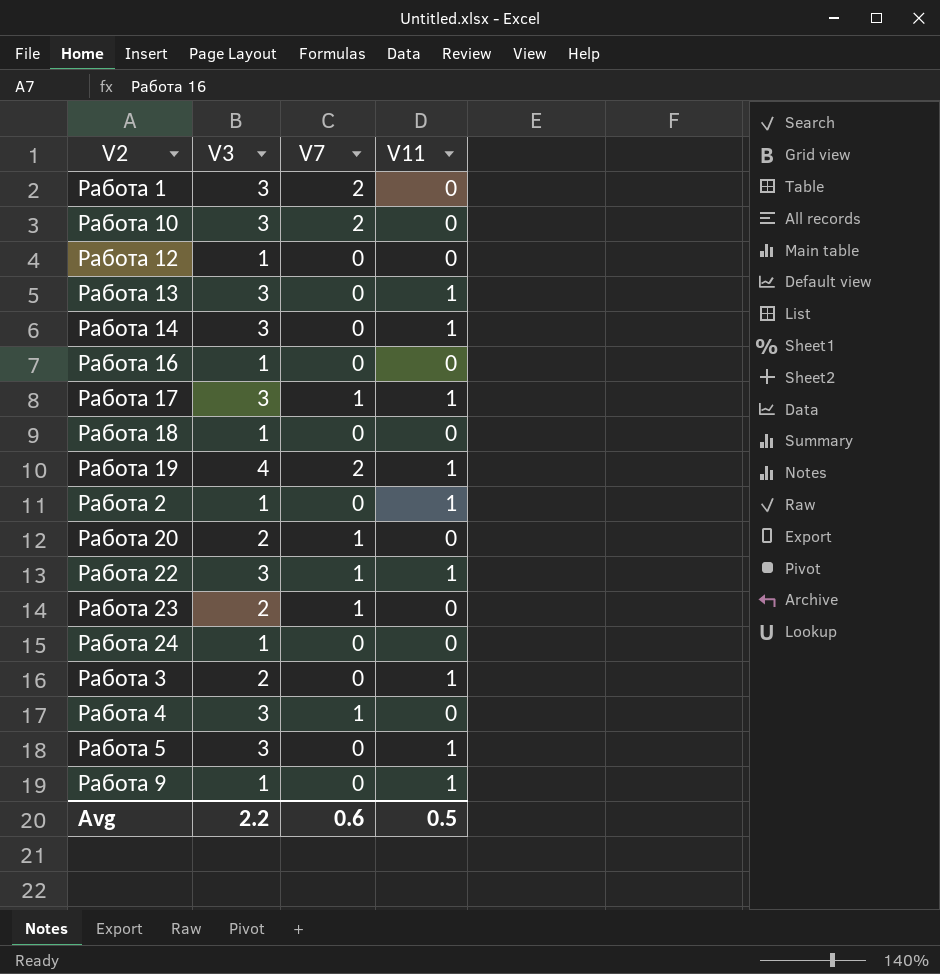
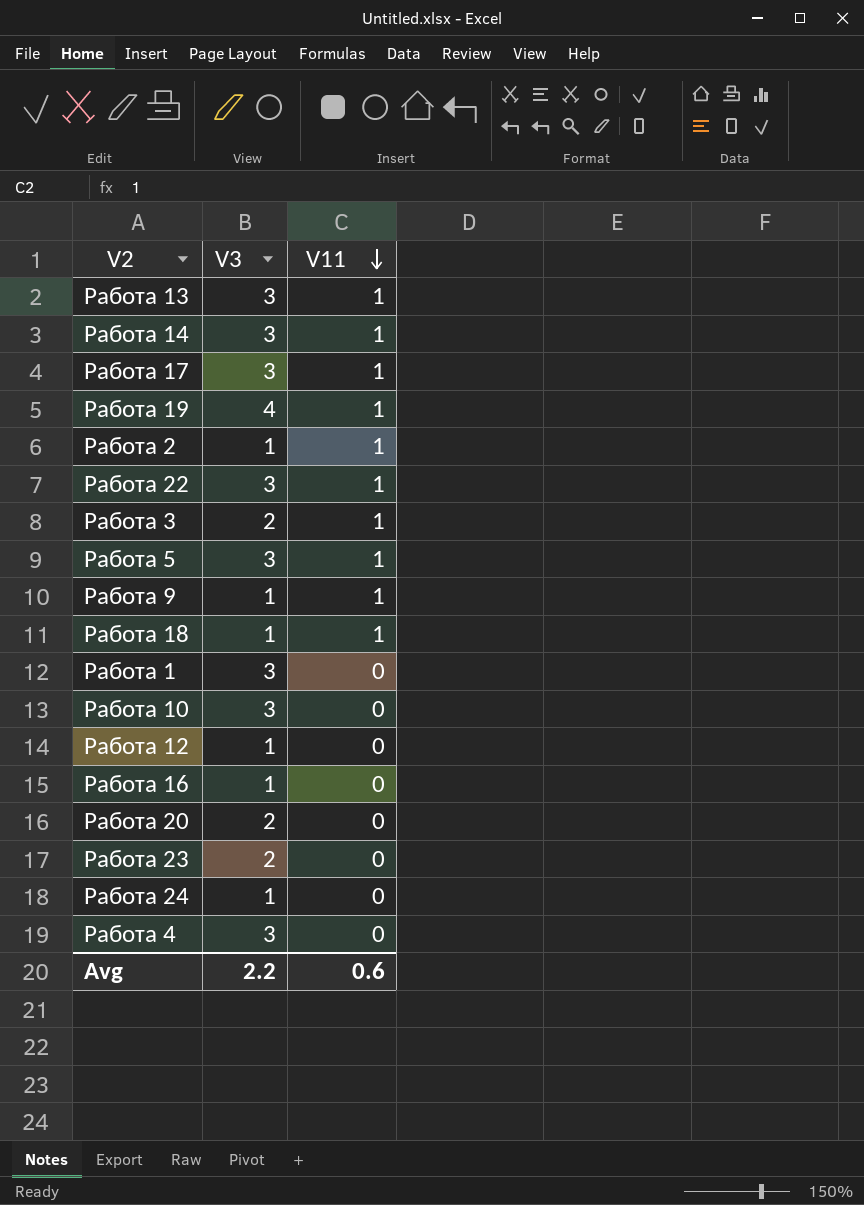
row order: none -> V11 descending
column V7 | position: 3 -> none
Работа 18 | V11: 0 -> 1
Avg | V11: 0.5 -> 0.6

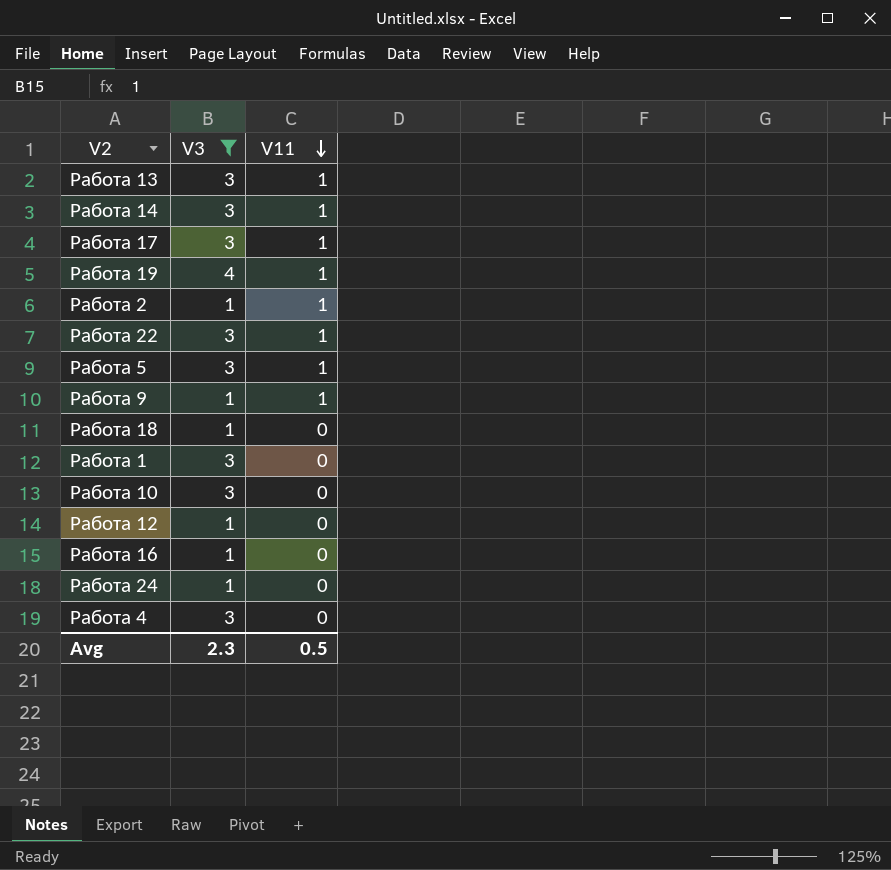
filter: none -> V3 != 2
Работа 18 | V11: 1 -> 0
Avg | V3: 2.2 -> 2.3
Avg | V11: 0.6 -> 0.5

